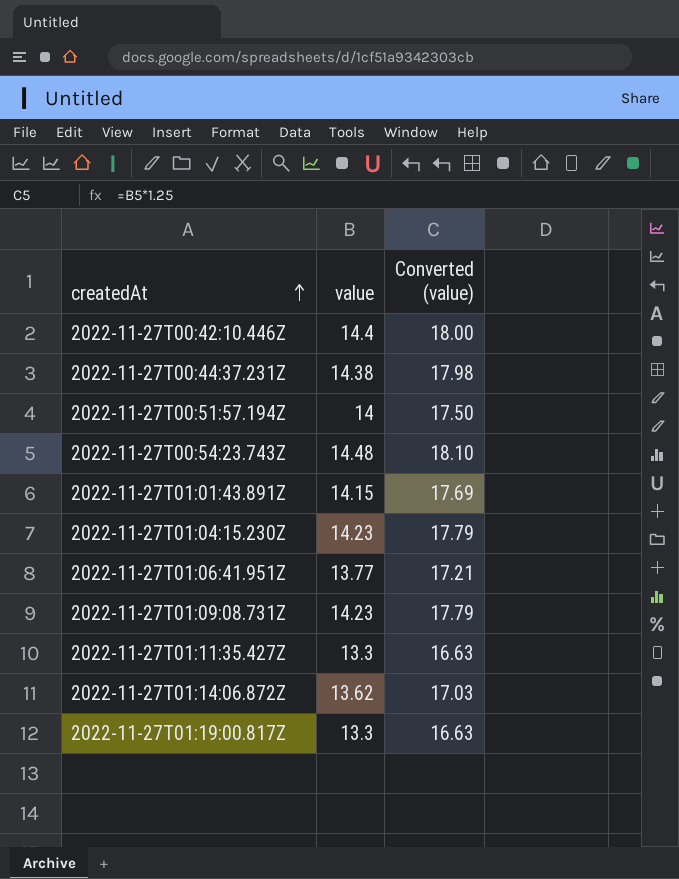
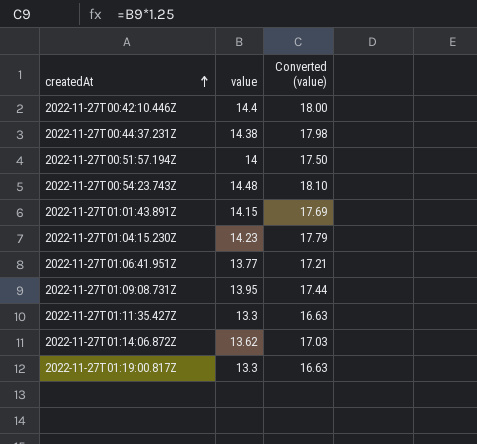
2022-11-27T01:09:08.731Z | value: 14.23 -> 13.95
2022-11-27T01:09:08.731Z | Converted (value): 17.79 -> 17.44

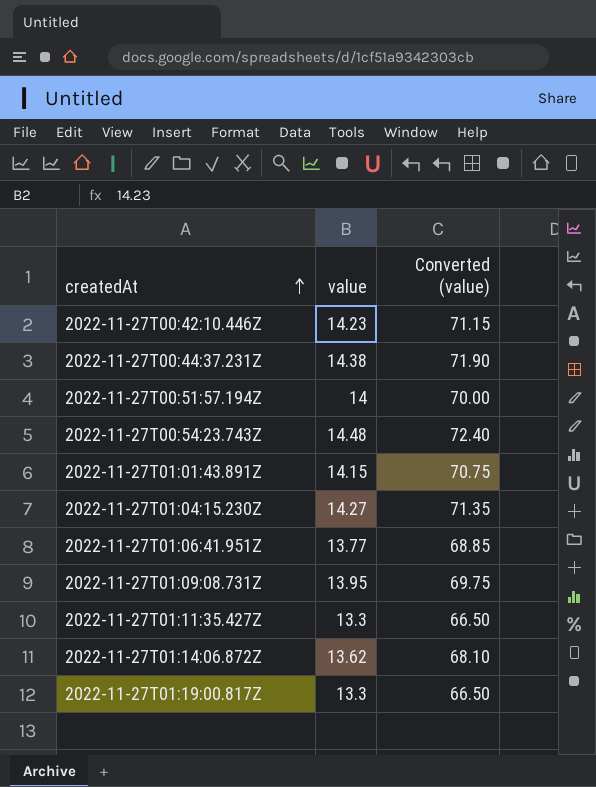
column Converted (value) | formula: [value] * 1.25 -> [value] * 5
2022-11-27T00:42:10.446Z | value: 14.4 -> 14.23
2022-11-27T01:04:15.230Z | value: 14.23 -> 14.27

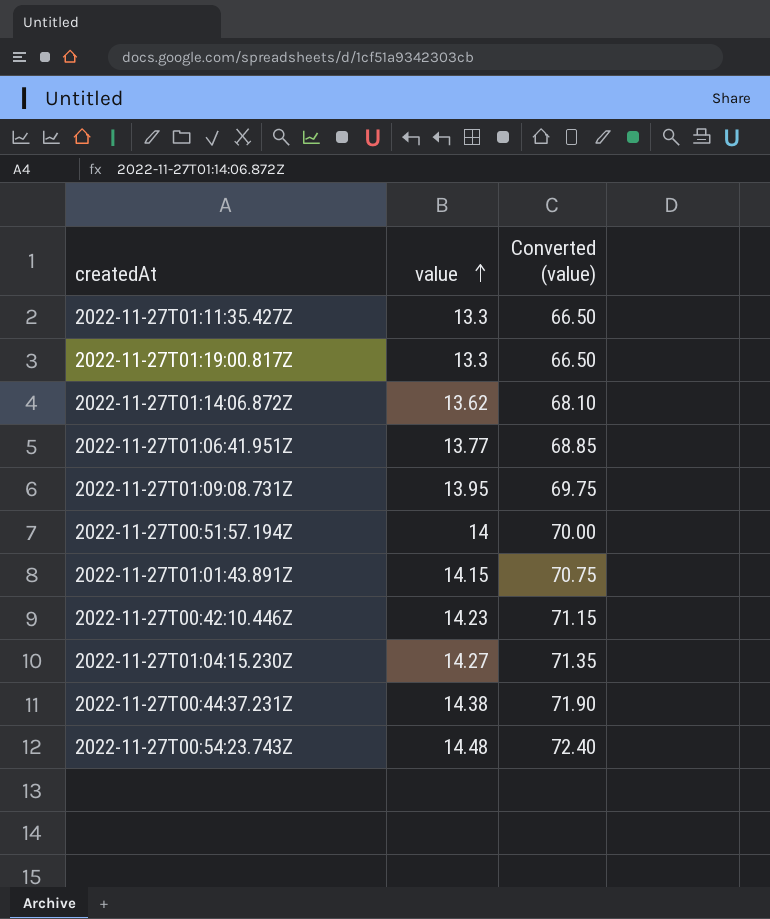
row order: createdAt ascending -> value ascending

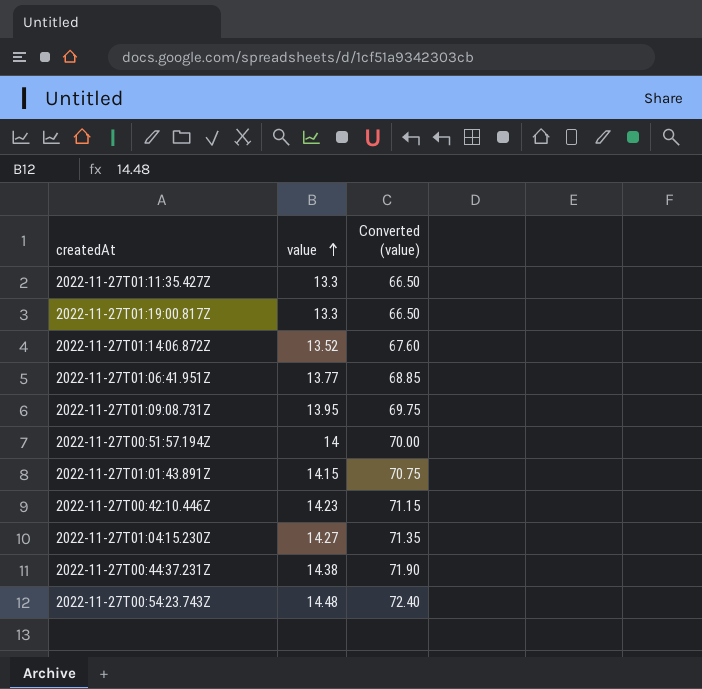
2022-11-27T01:14:06.872Z | value: 13.62 -> 13.52
2022-11-27T01:14:06.872Z | Converted (value): 68.10 -> 67.60

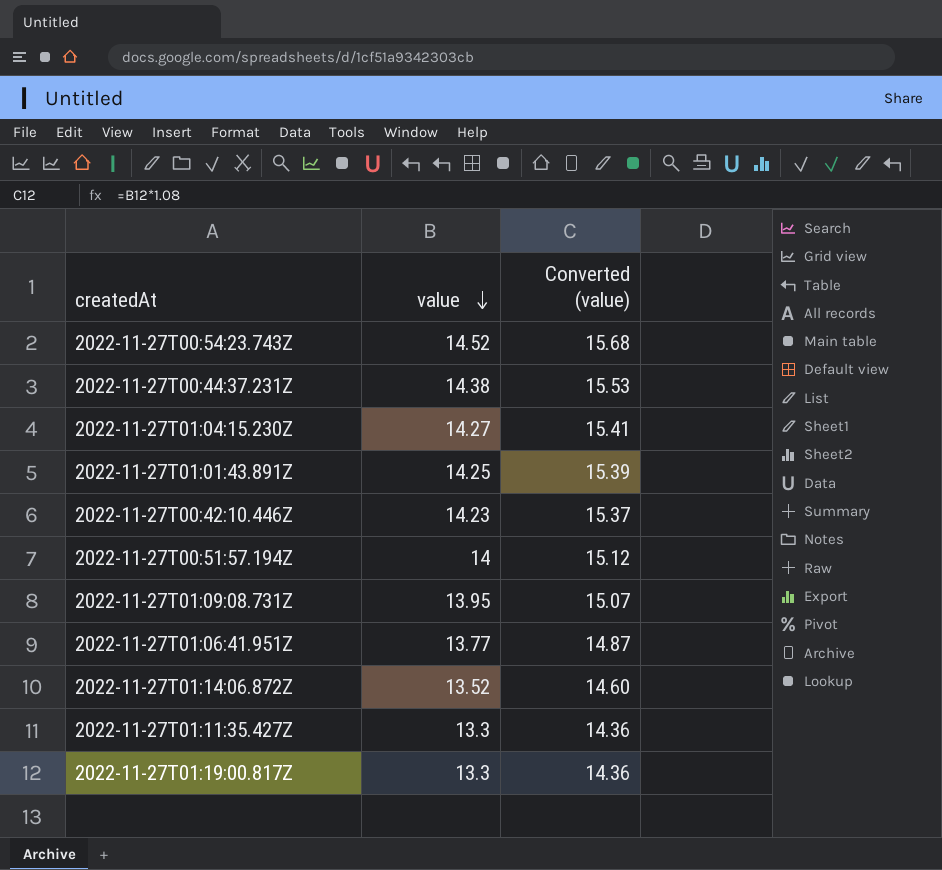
row order: value ascending -> value descending
column Converted (value) | formula: [value] * 5 -> [value] * 1.08
2022-11-27T00:54:23.743Z | value: 14.48 -> 14.52
2022-11-27T01:01:43.891Z | value: 14.15 -> 14.25

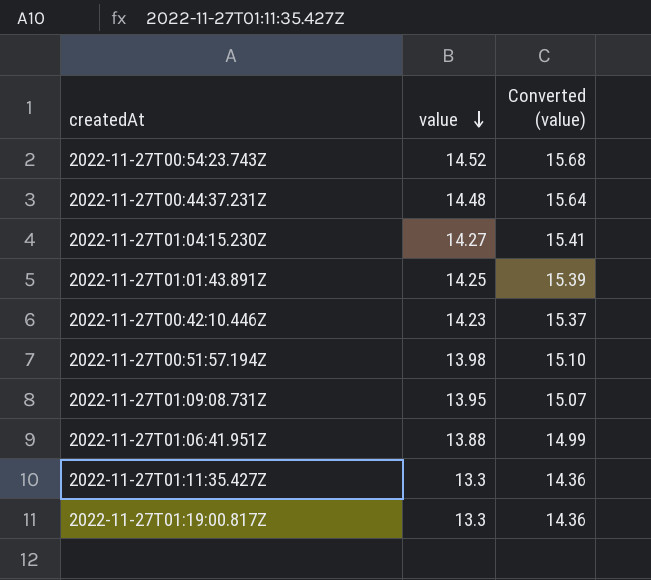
row 2022-11-27T01:14:06.872Z: 13.52 | 14.60 -> none
2022-11-27T00:44:37.231Z | value: 14.38 -> 14.48
2022-11-27T00:44:37.231Z | Converted (value): 15.53 -> 15.64
2022-11-27T00:51:57.194Z | value: 14 -> 13.98
2022-11-27T00:51:57.194Z | Converted (value): 15.12 -> 15.10
2022-11-27T01:06:41.951Z | value: 13.77 -> 13.88
2022-11-27T01:06:41.951Z | Converted (value): 14.87 -> 14.99

